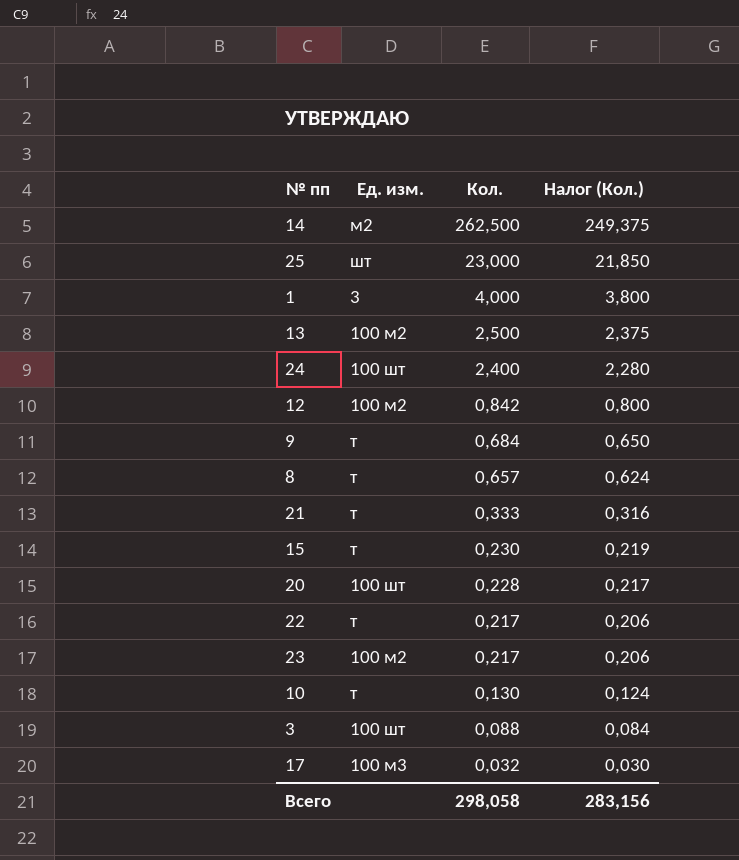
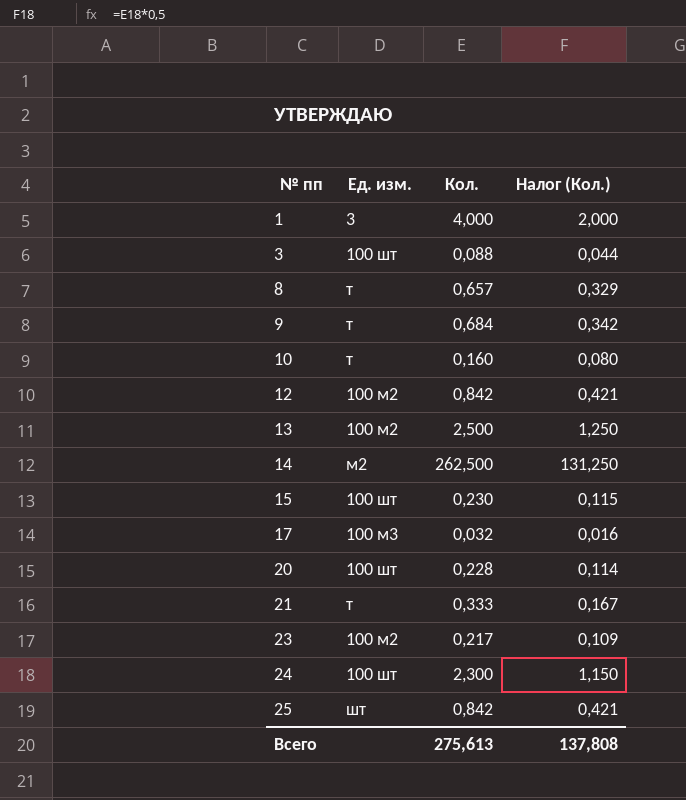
row order: Кол. descending -> № пп ascending
column Налог (Кол.) | formula: [Кол.] * 0,95 -> [Кол.] * 0,5
row 22: т | 0,217 | 0,206 -> none
10 | Кол.: 0,130 -> 0,160
15 | Ед. изм.: т -> 100 шт
24 | Кол.: 2,400 -> 2,300
25 | Кол.: 23,000 -> 0,842
Всего | Кол.: 298,058 -> 275,613
Всего | Налог (Кол.): 283,156 -> 137,808

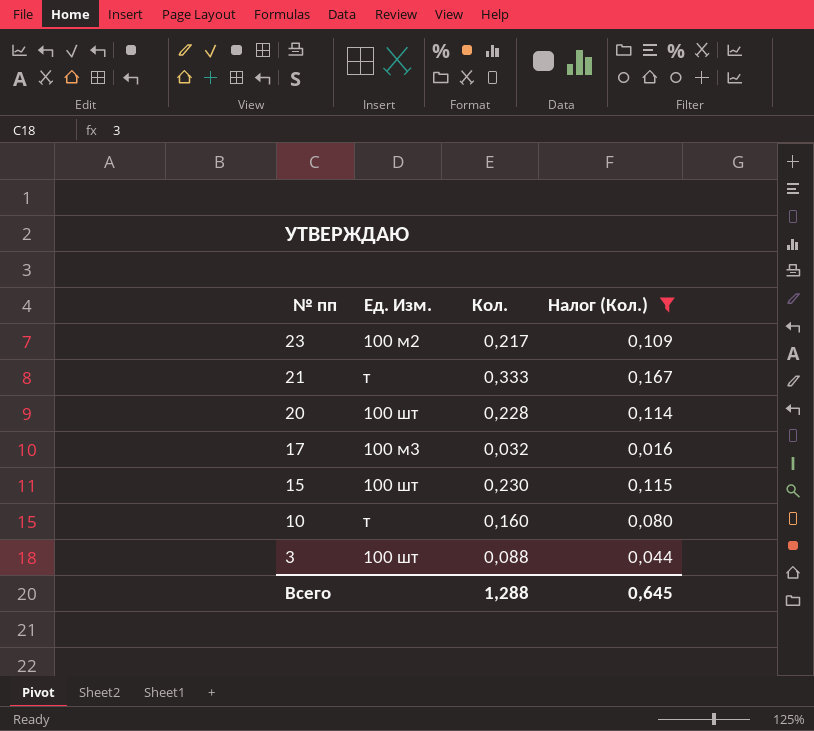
filter: none -> Налог (Кол.) <= 0,167
row order: № пп ascending -> № пп descending
column name: Ед. изм. -> Ед. Изм.
Всего | Кол.: 275,613 -> 1,288
Всего | Налог (Кол.): 137,808 -> 0,645

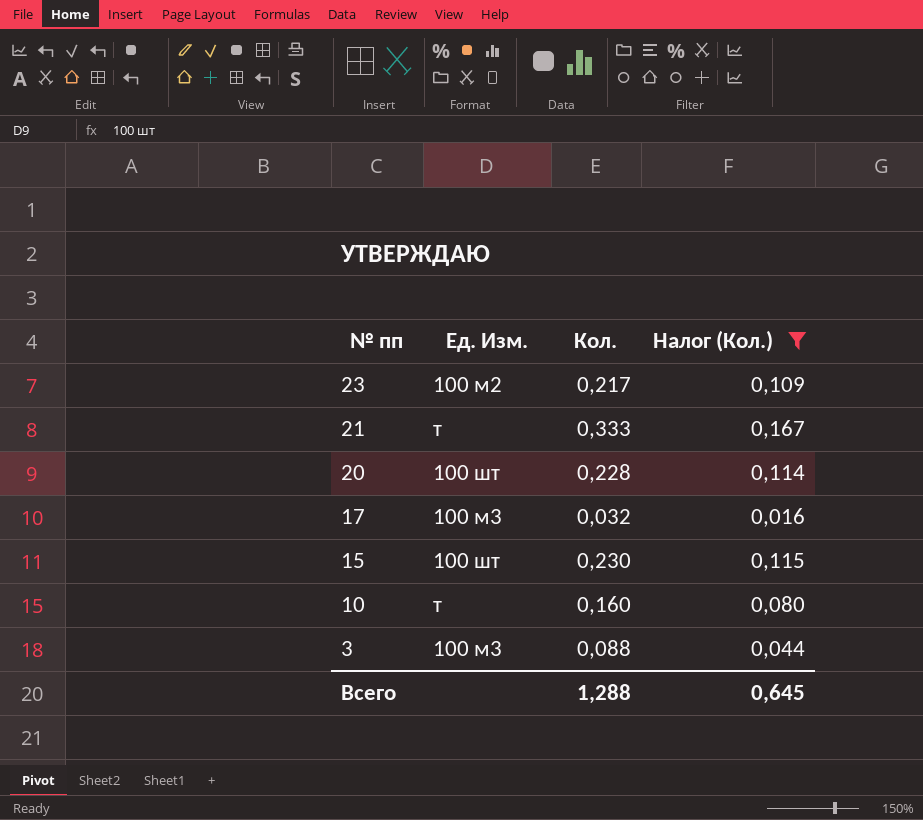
3 | Ед. Изм.: 100 шт -> 100 м3

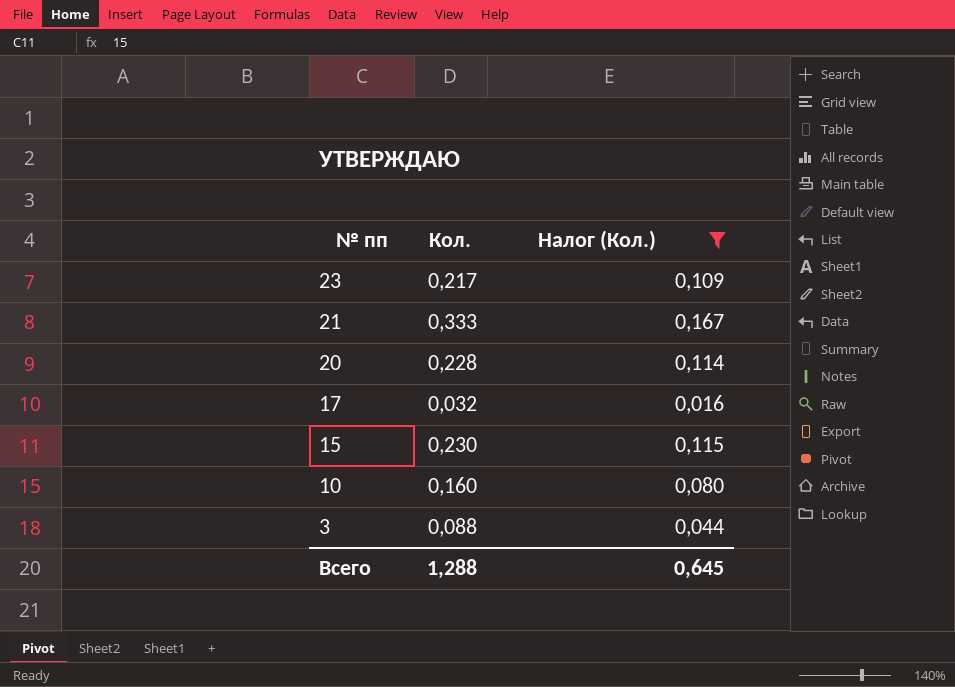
column Ед. Изм. | position: 2 -> none

